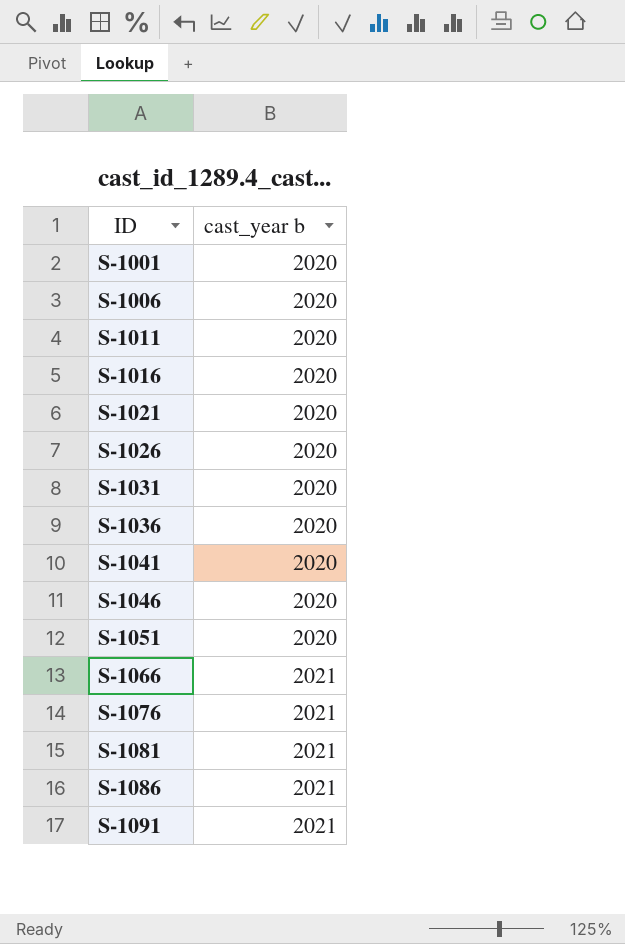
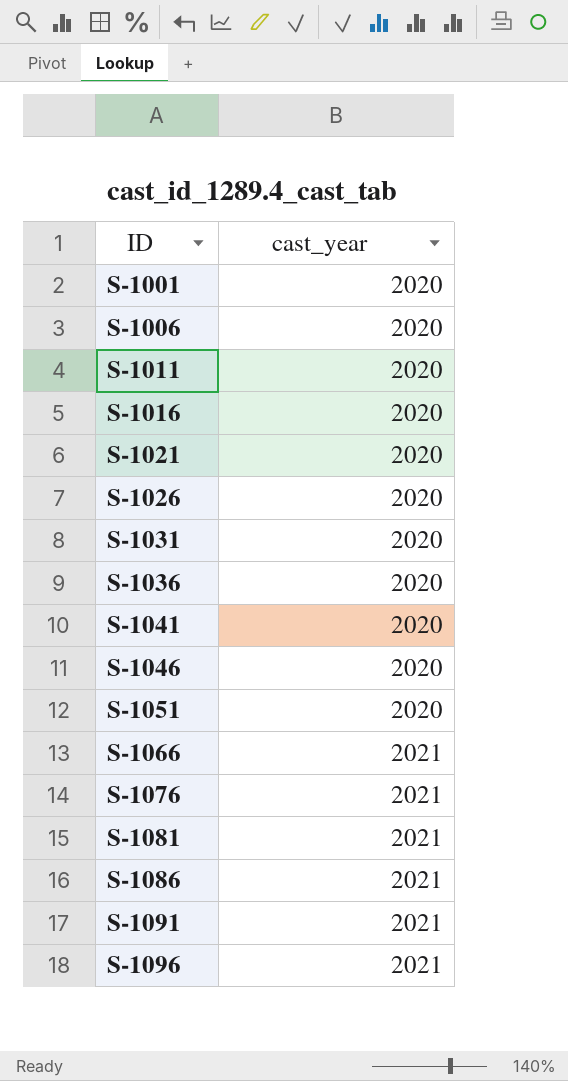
column name: cast_year b -> cast_year
row S-1096: none -> 2021

